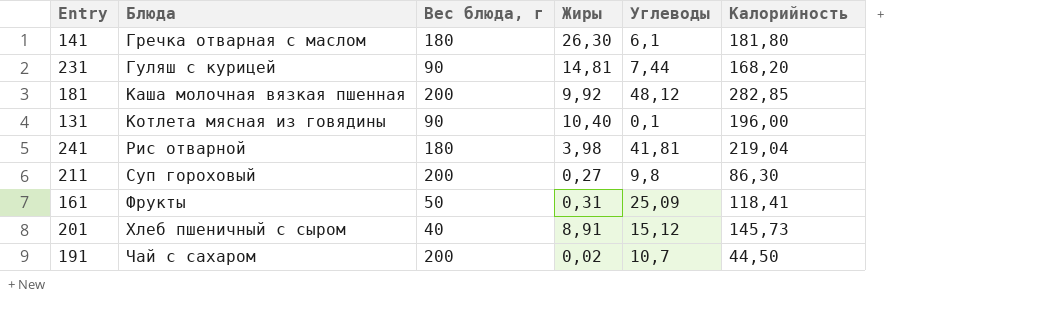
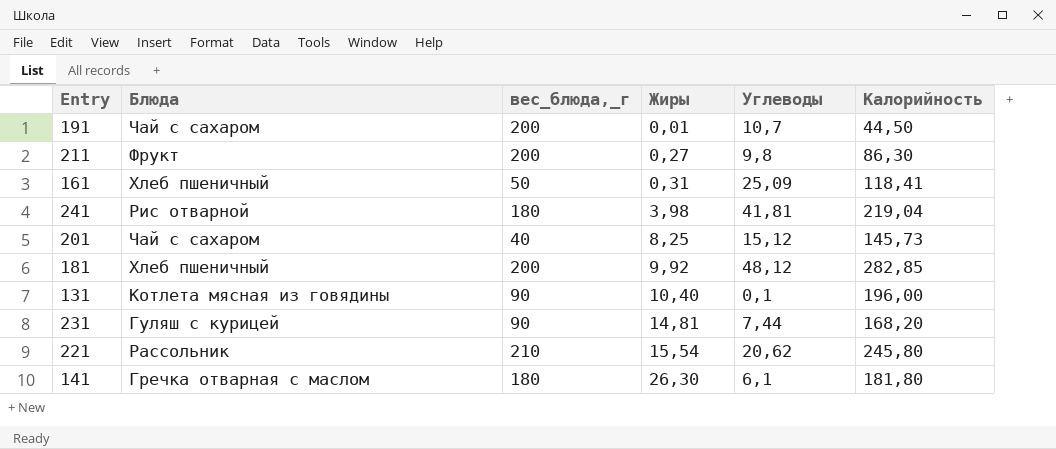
row order: Блюда ascending -> Жиры ascending
column name: Вес блюда, г -> вес_блюда,_г
191 | Жиры: 0,02 -> 0,01
211 | Блюда: Суп гороховый -> Фрукт
161 | Блюда: Фрукты -> Хлеб пшеничный
201 | Блюда: Хлеб пшеничный с сыром -> Чай с сахаром
201 | Жиры: 8,91 -> 8,25
181 | Блюда: Каша молочная вязкая пшенная -> Хлеб пшеничный
row 221: none -> Рассольник | 210 | 15,54 | 20,62 | 245,80

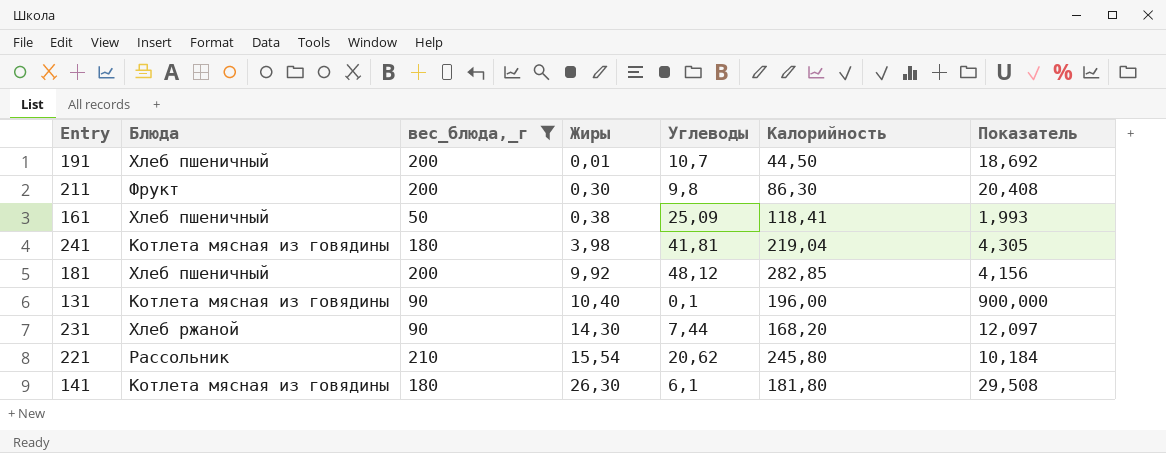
filter: none -> вес_блюда,_г != 40
column Показатель | formula: none -> [вес_блюда,_г] / [Углеводы]
191 | Блюда: Чай с сахаром -> Хлеб пшеничный
211 | Жиры: 0,27 -> 0,30
161 | Жиры: 0,31 -> 0,38
241 | Блюда: Рис отварной -> Котлета мясная из говядины
231 | Блюда: Гуляш с курицей -> Хлеб ржаной
231 | Жиры: 14,81 -> 14,30
141 | Блюда: Гречка отварная с маслом -> Котлета мясная из говядины

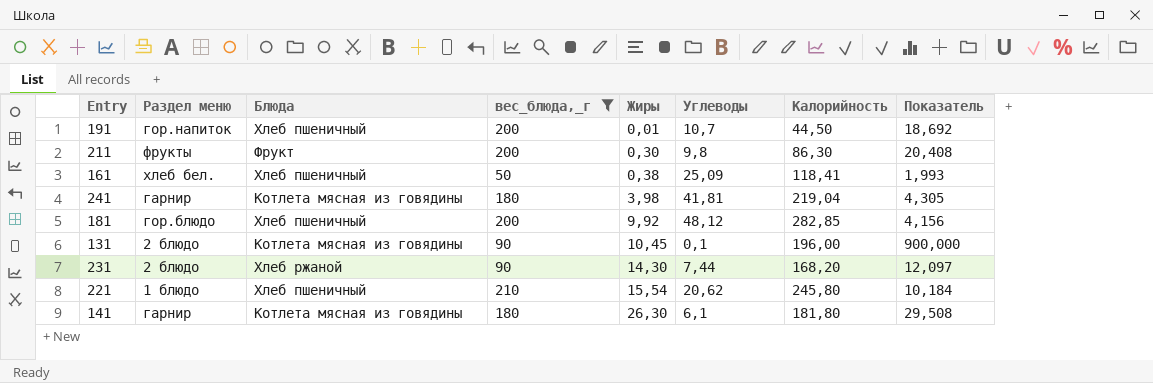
column Раздел меню | position: none -> 2
131 | Жиры: 10,40 -> 10,45
221 | Блюда: Рассольник -> Хлеб пшеничный

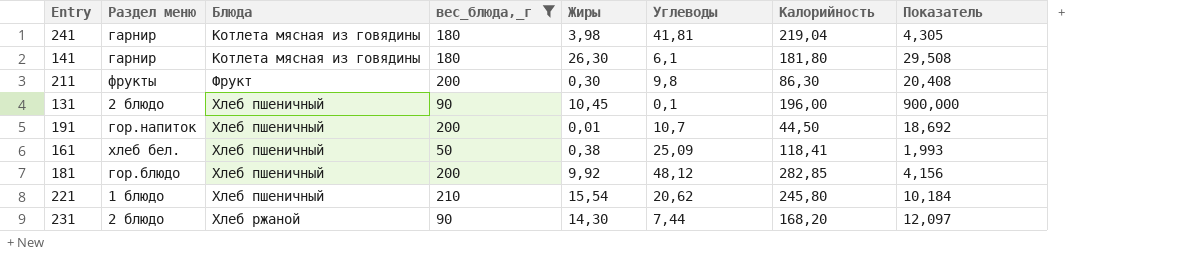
row order: Жиры ascending -> Блюда ascending
131 | Блюда: Котлета мясная из говядины -> Хлеб пшеничный

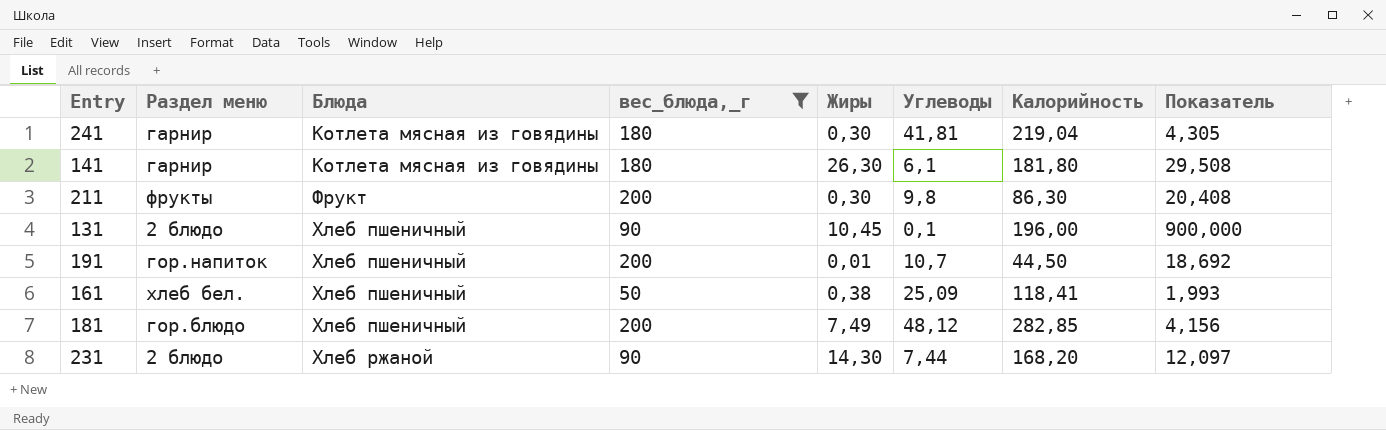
row 221: 1 блюдо | Хлеб пшеничный | 210 | 15,54 | 20,62 | 245,80 | 10,184 -> none
241 | Жиры: 3,98 -> 0,30
181 | Жиры: 9,92 -> 7,49

